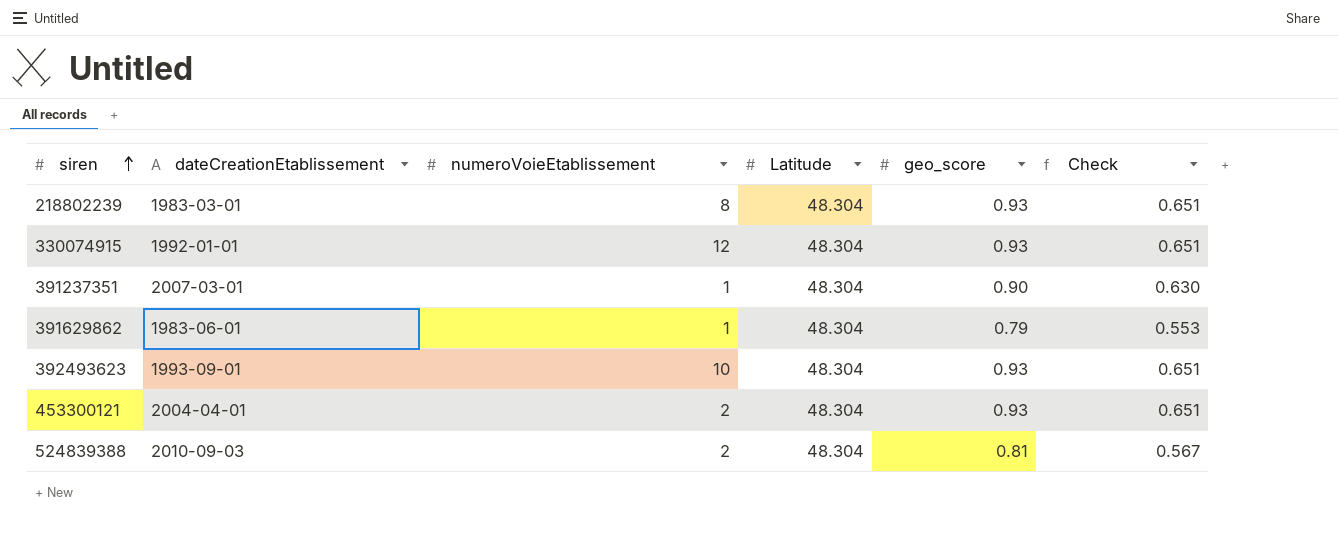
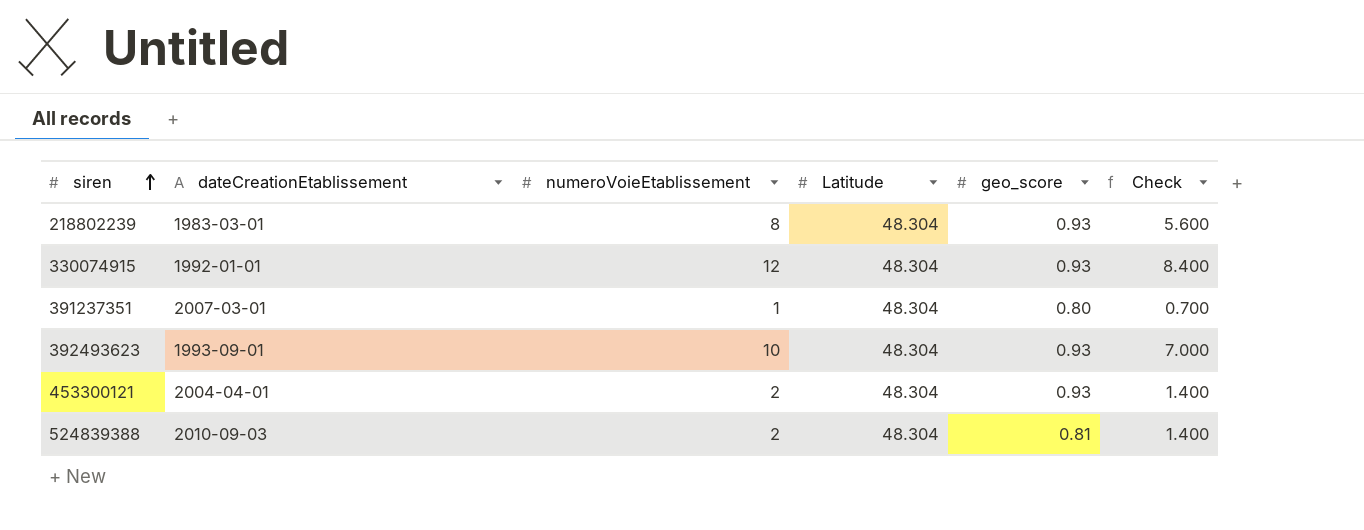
column Check | formula: [geo_score] * 0.7 -> [numeroVoieEtablissement] * 0.7
row 391629862: 1983-06-01 | 1 | 48.304 | 0.79 | 0.553 -> none
391237351 | geo_score: 0.90 -> 0.80

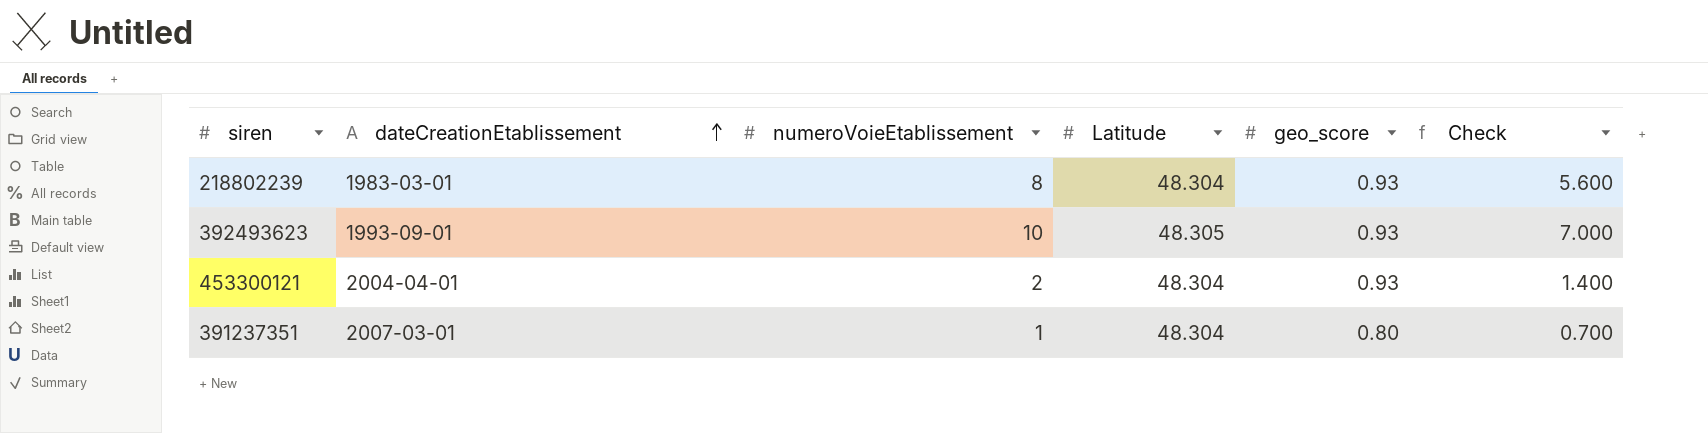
row order: siren ascending -> dateCreationEtablissement ascending
row 330074915: 1992-01-01 | 12 | 48.304 | 0.93 | 8.400 -> none
row 524839388: 2010-09-03 | 2 | 48.304 | 0.81 | 1.400 -> none
392493623 | Latitude: 48.304 -> 48.305

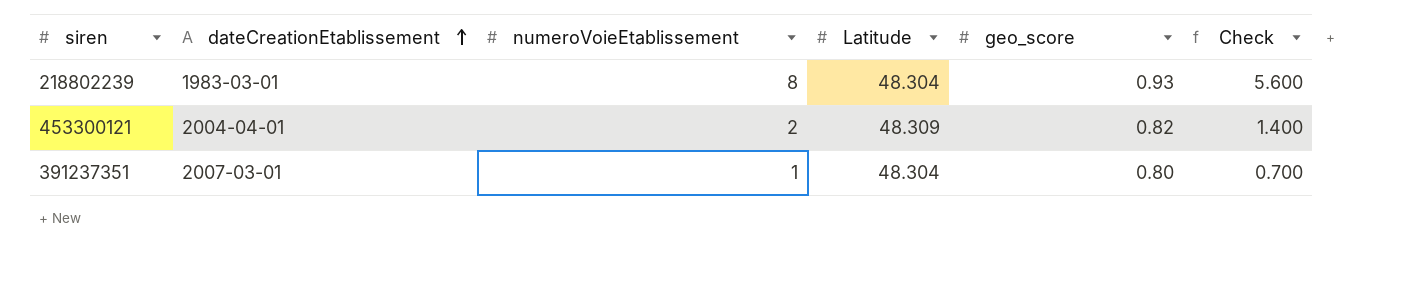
row 392493623: 1993-09-01 | 10 | 48.305 | 0.93 | 7.000 -> none
453300121 | Latitude: 48.304 -> 48.309
453300121 | geo_score: 0.93 -> 0.82

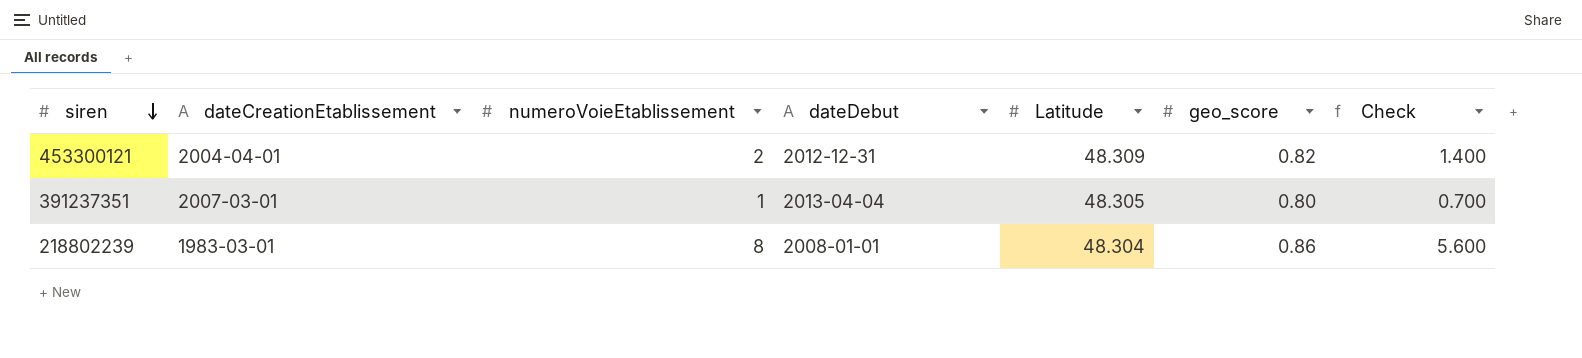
row order: dateCreationEtablissement ascending -> siren descending
column dateDebut | position: none -> 4
391237351 | Latitude: 48.304 -> 48.305
218802239 | geo_score: 0.93 -> 0.86

